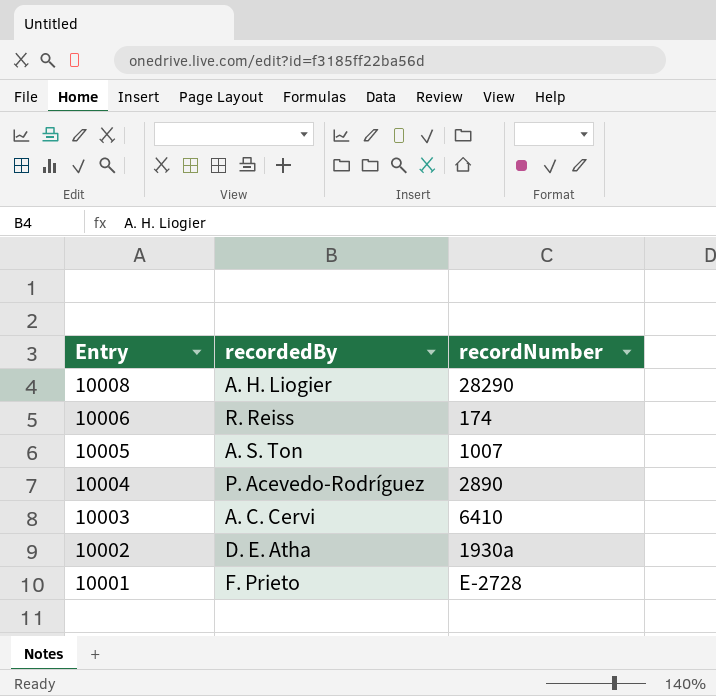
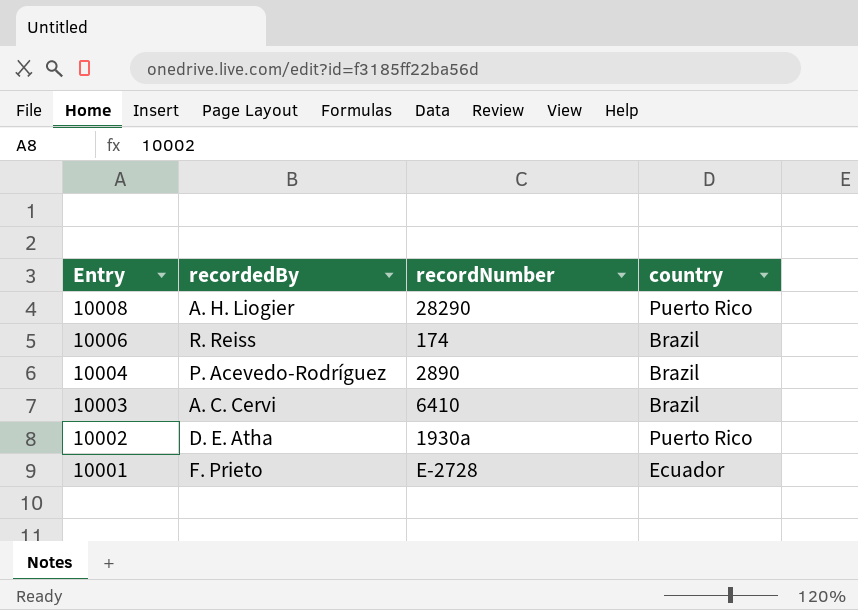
column country | position: none -> 4
row 10005: A. S. Ton | 1007 -> none

